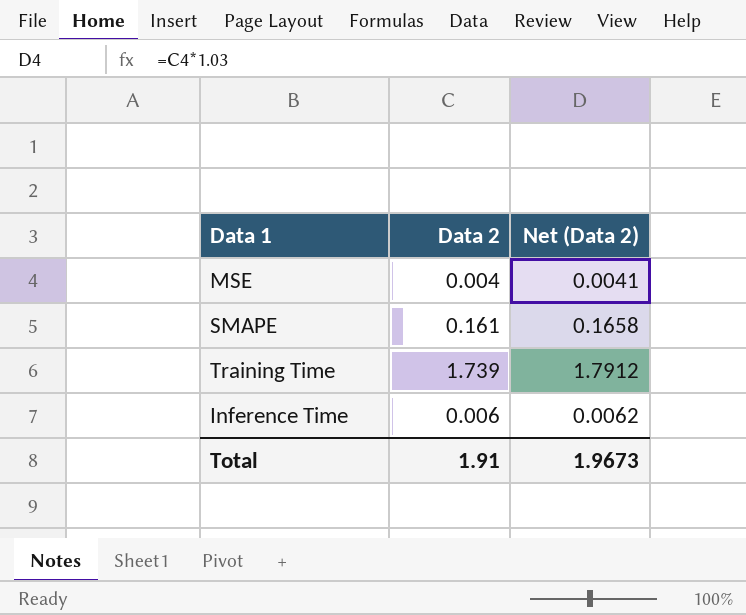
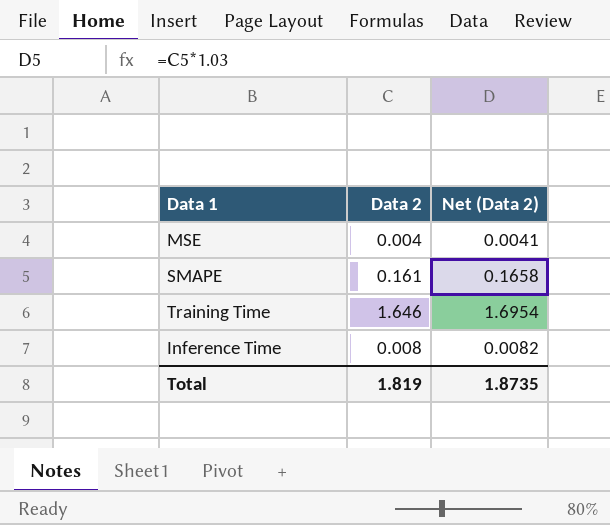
Training Time | Data 2: 1.739 -> 1.646
Training Time | Net (Data 2): 1.7912 -> 1.6954
Inference Time | Data 2: 0.006 -> 0.008
Inference Time | Net (Data 2): 0.0062 -> 0.0082
Total | Data 2: 1.91 -> 1.819
Total | Net (Data 2): 1.9673 -> 1.8735

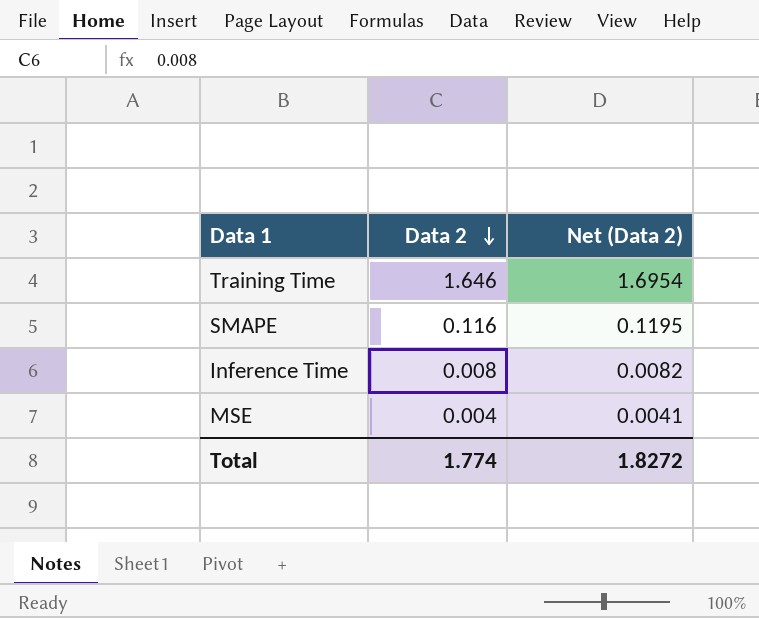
row order: none -> Data 2 descending
SMAPE | Data 2: 0.161 -> 0.116
SMAPE | Net (Data 2): 0.1658 -> 0.1195
Total | Data 2: 1.819 -> 1.774
Total | Net (Data 2): 1.8735 -> 1.8272

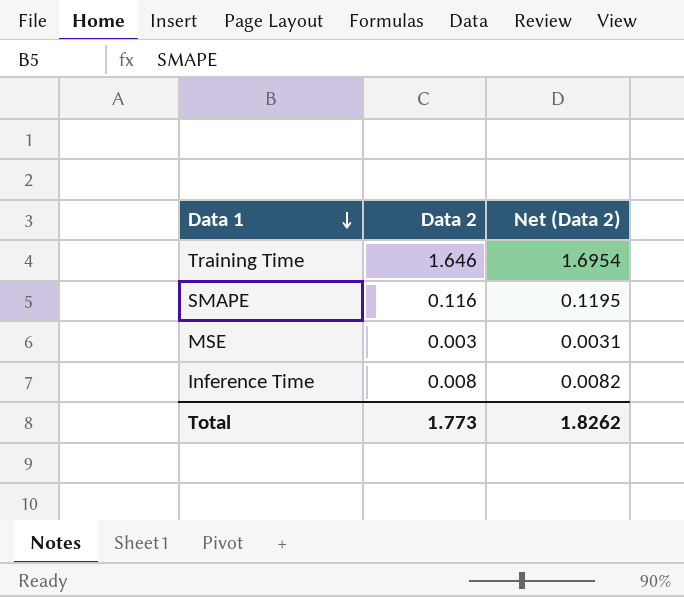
row order: Data 2 descending -> Data 1 descending
MSE | Data 2: 0.004 -> 0.003
MSE | Net (Data 2): 0.0041 -> 0.0031
Total | Data 2: 1.774 -> 1.773
Total | Net (Data 2): 1.8272 -> 1.8262

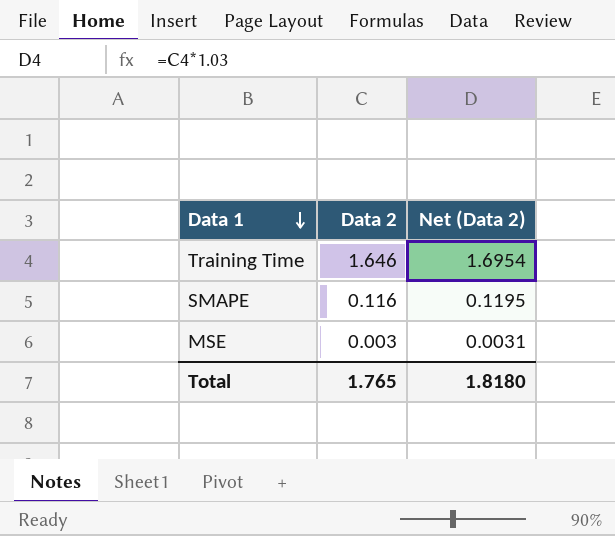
row Inference Time: 0.008 | 0.0082 -> none
Total | Data 2: 1.773 -> 1.765
Total | Net (Data 2): 1.8262 -> 1.8180

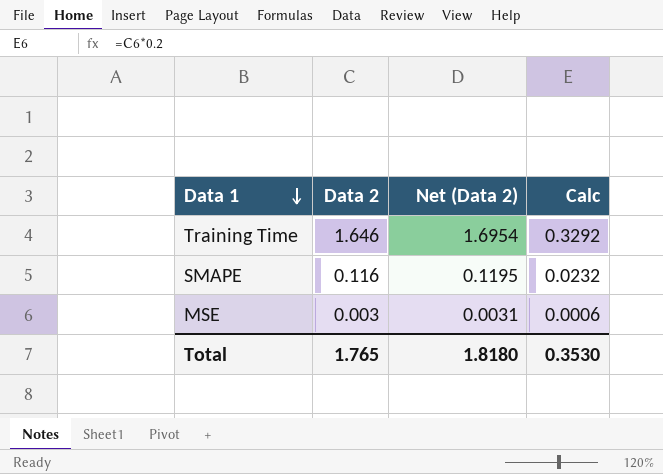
column Calc | formula: none -> [Data 2] * 0.2

